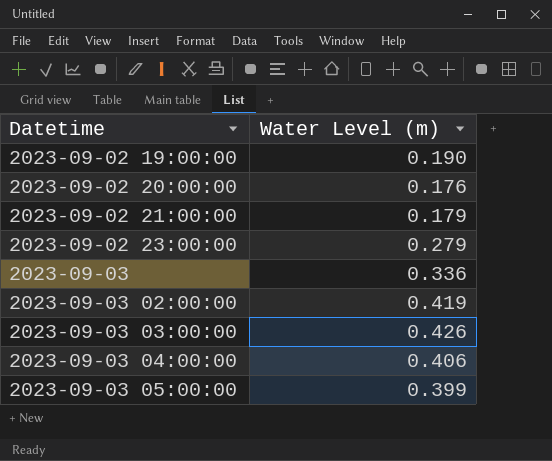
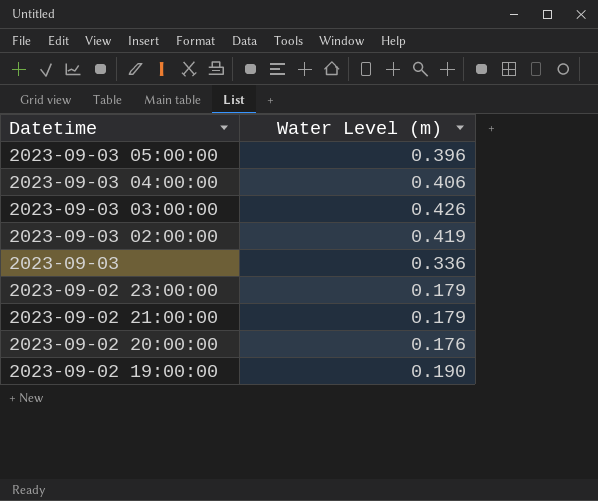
row order: Datetime ascending -> Datetime descending
2023-09-03 05:00:00 | Water Level (m): 0.399 -> 0.396
2023-09-02 23:00:00 | Water Level (m): 0.279 -> 0.179

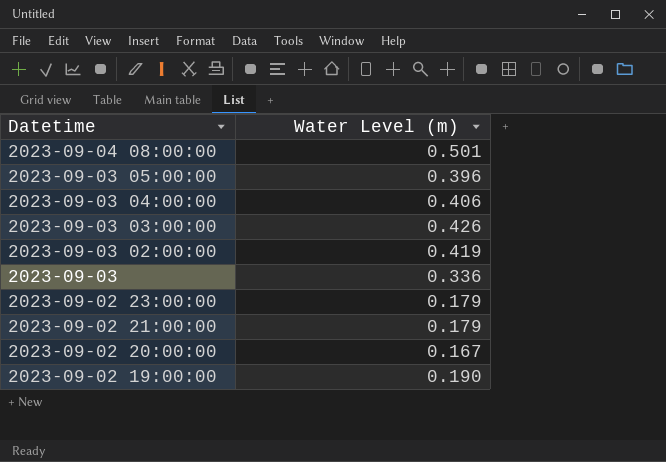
row 2023-09-04 08:00:00: none -> 0.501
2023-09-02 20:00:00 | Water Level (m): 0.176 -> 0.167

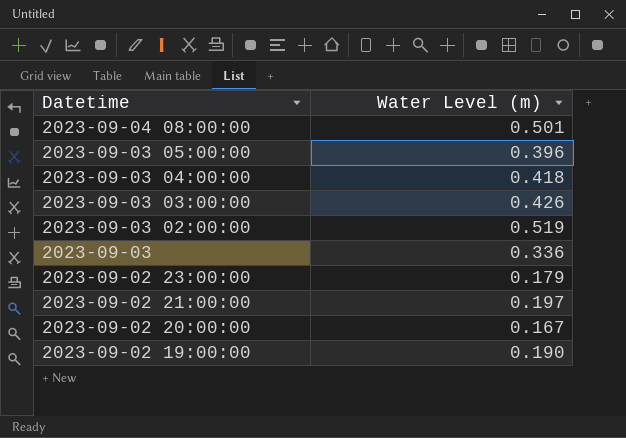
2023-09-03 04:00:00 | Water Level (m): 0.406 -> 0.418
2023-09-03 02:00:00 | Water Level (m): 0.419 -> 0.519
2023-09-02 21:00:00 | Water Level (m): 0.179 -> 0.197

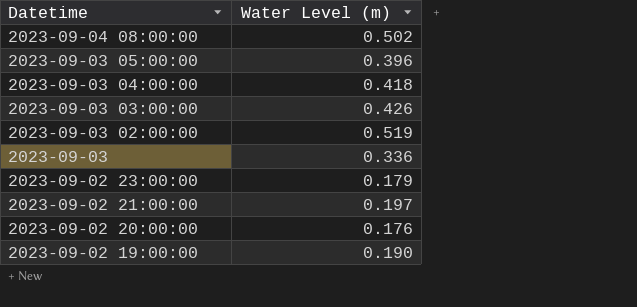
2023-09-04 08:00:00 | Water Level (m): 0.501 -> 0.502
2023-09-02 20:00:00 | Water Level (m): 0.167 -> 0.176

